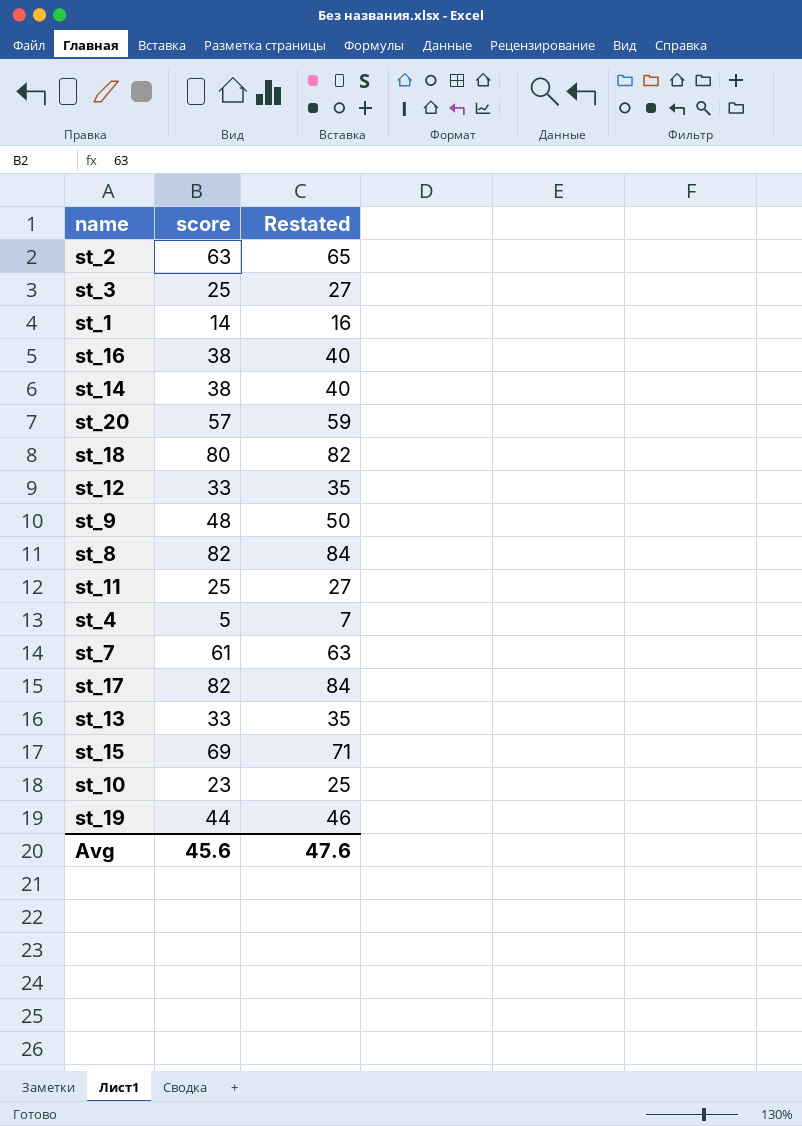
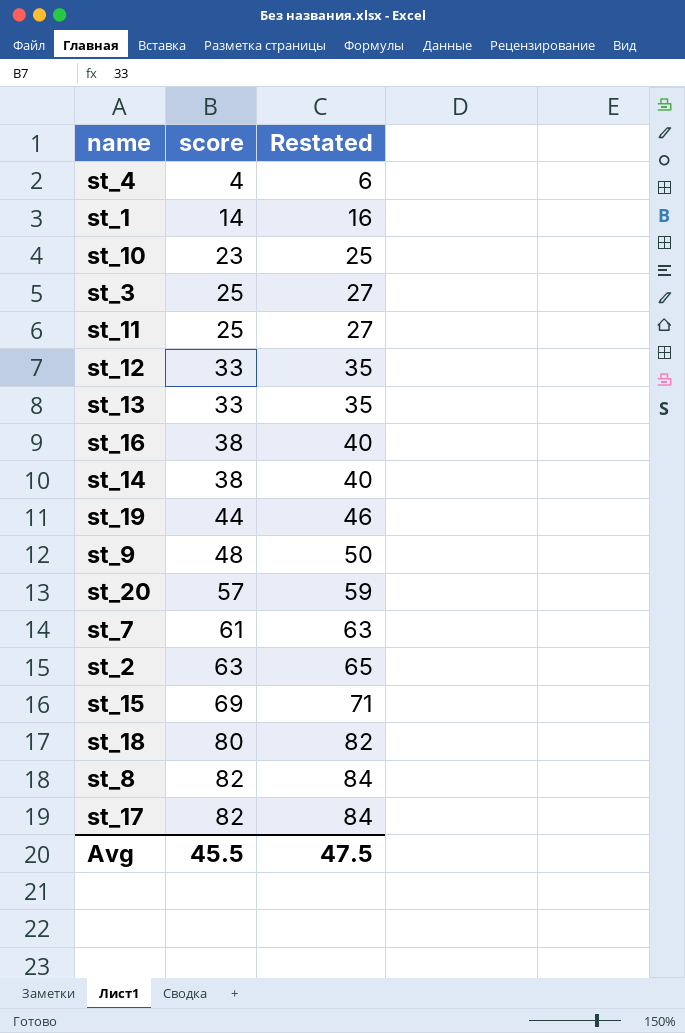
row order: none -> score ascending
st_4 | score: 5 -> 4
st_4 | Restated: 7 -> 6
Avg | score: 45.6 -> 45.5
Avg | Restated: 47.6 -> 47.5

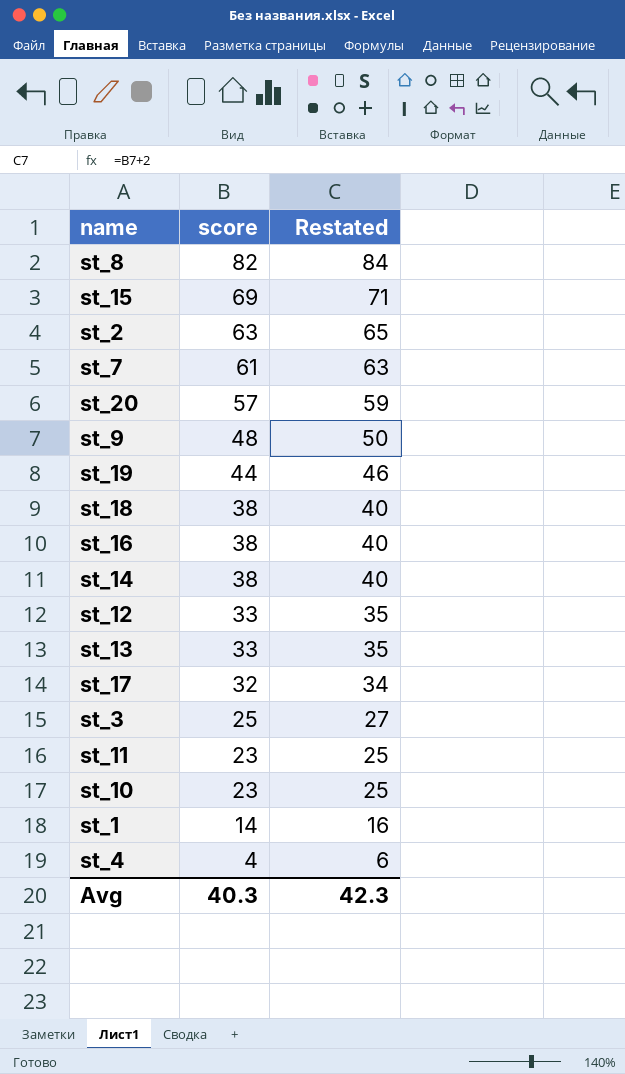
row order: score ascending -> score descending
st_18 | score: 80 -> 38
st_18 | Restated: 82 -> 40
st_17 | score: 82 -> 32
st_17 | Restated: 84 -> 34
st_11 | score: 25 -> 23
st_11 | Restated: 27 -> 25
Avg | score: 45.5 -> 40.3
Avg | Restated: 47.5 -> 42.3

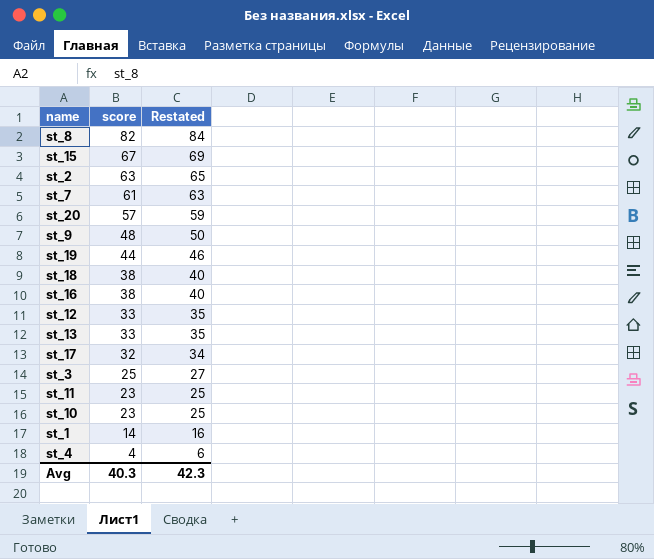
row st_14: 38 | 40 -> none
st_15 | score: 69 -> 67
st_15 | Restated: 71 -> 69

